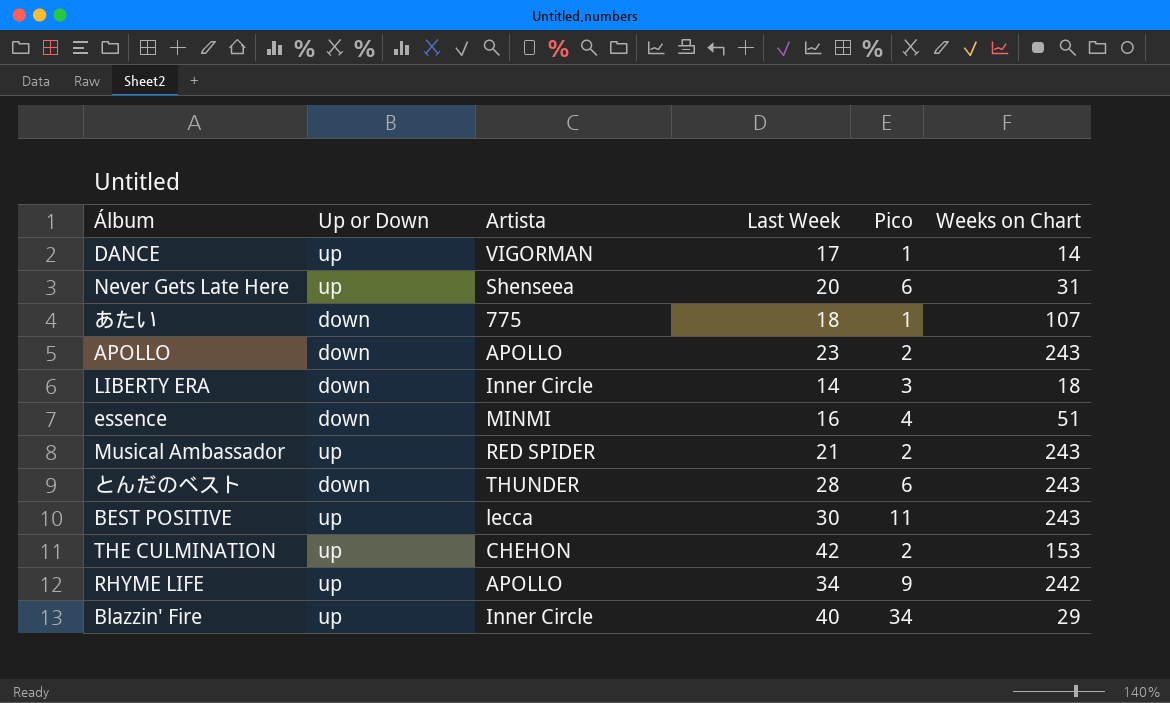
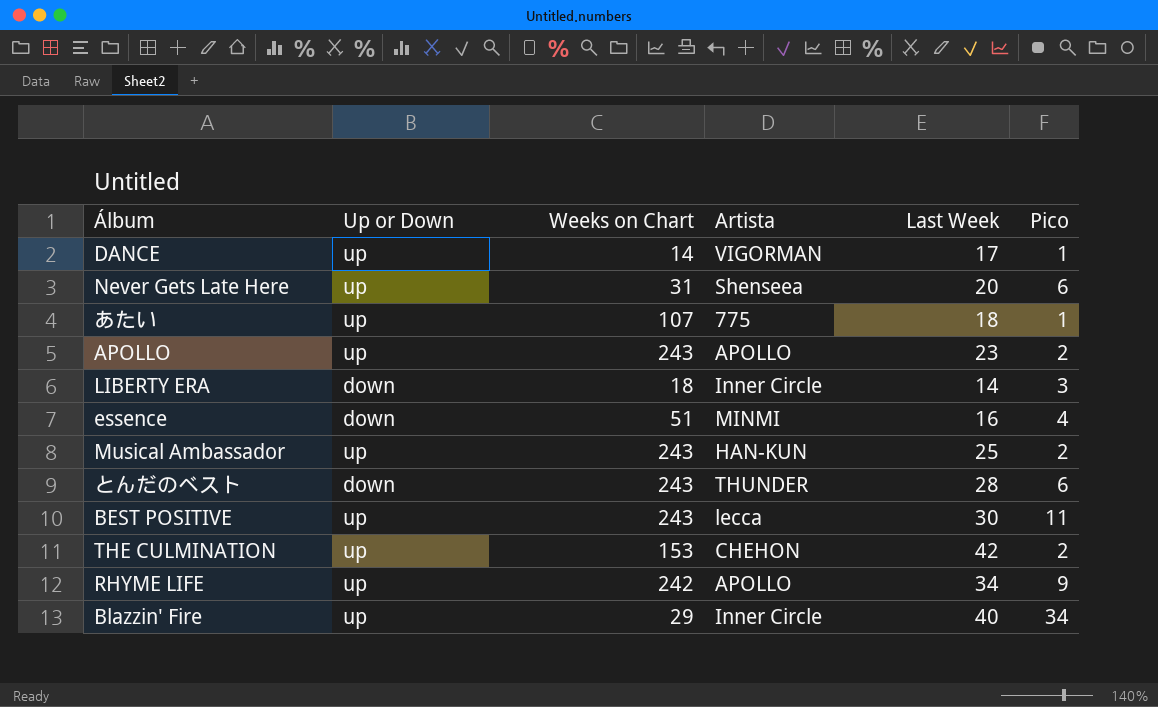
column Weeks on Chart | position: 6 -> 3
あたい | Up or Down: down -> up
APOLLO | Up or Down: down -> up
Musical Ambassador | Artista: RED SPIDER -> HAN-KUN
Musical Ambassador | Last Week: 21 -> 25

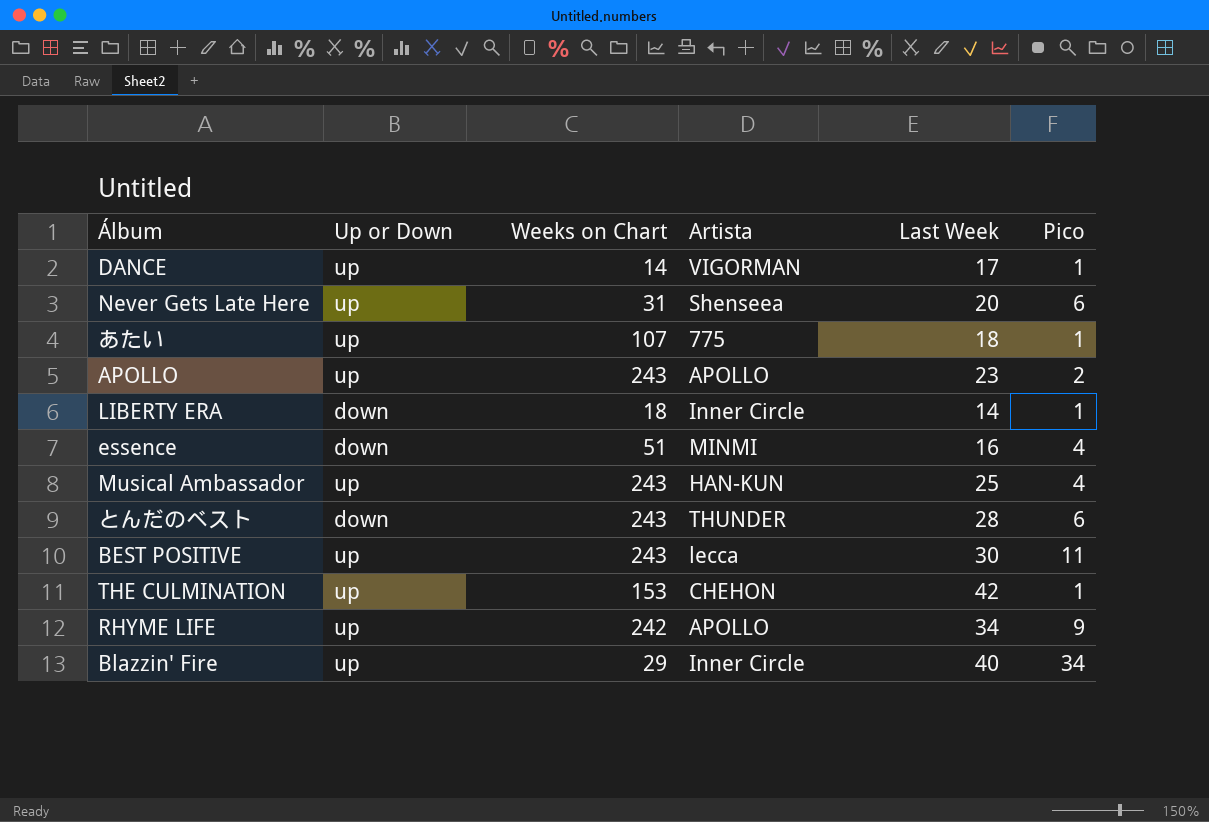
LIBERTY ERA | Pico: 3 -> 1
Musical Ambassador | Pico: 2 -> 4
THE CULMINATION | Pico: 2 -> 1

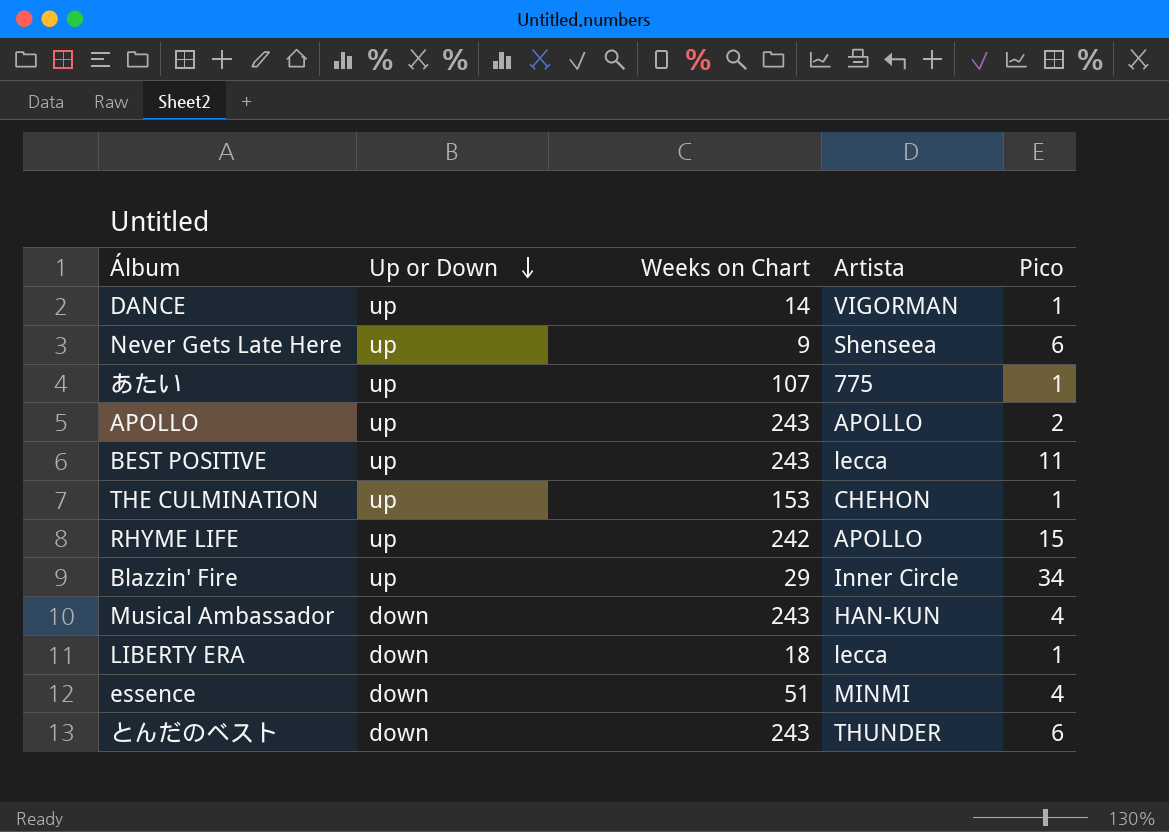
row order: none -> Up or Down descending
column Last Week | position: 5 -> none
Never Gets Late Here | Weeks on Chart: 31 -> 9
RHYME LIFE | Pico: 9 -> 15
Musical Ambassador | Up or Down: up -> down
LIBERTY ERA | Artista: Inner Circle -> lecca

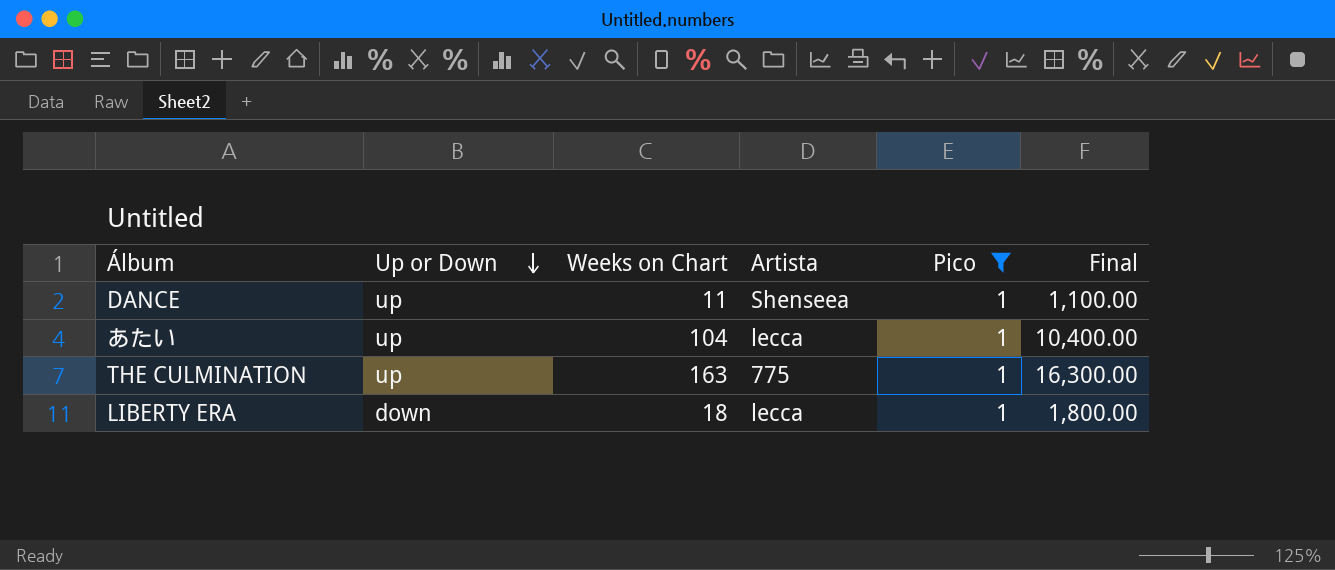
filter: none -> Pico = 1
column Final | formula: none -> [Weeks on Chart] * 100
DANCE | Weeks on Chart: 14 -> 11
DANCE | Artista: VIGORMAN -> Shenseea
あたい | Weeks on Chart: 107 -> 104
あたい | Artista: 775 -> lecca
THE CULMINATION | Weeks on Chart: 153 -> 163
THE CULMINATION | Artista: CHEHON -> 775

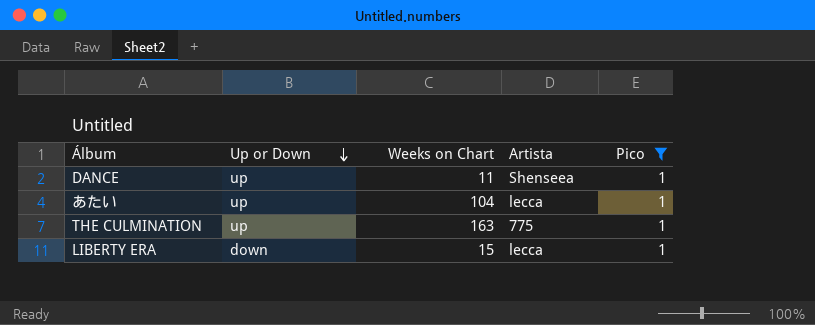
column Final | formula: [Weeks on Chart] * 100 -> none
LIBERTY ERA | Weeks on Chart: 18 -> 15

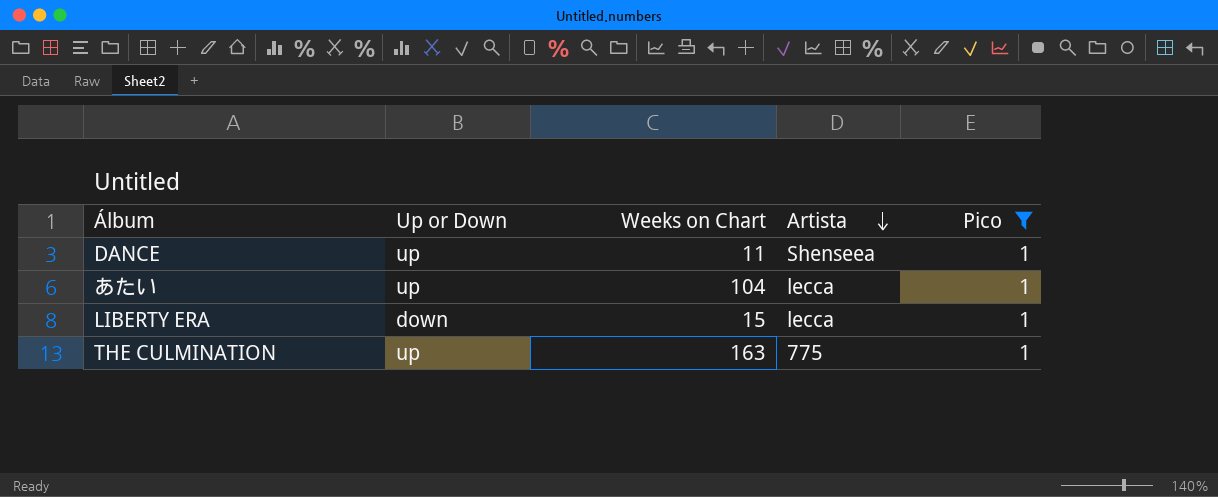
row order: Up or Down descending -> Artista descending

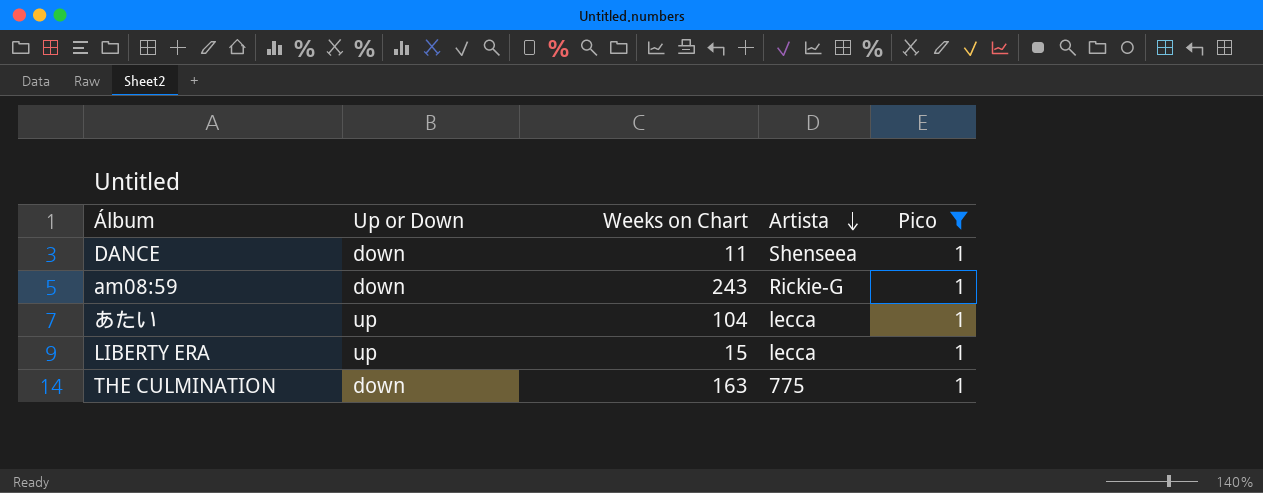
DANCE | Up or Down: up -> down
row am08:59: none -> down | 243 | Rickie-G | 1
LIBERTY ERA | Up or Down: down -> up
THE CULMINATION | Up or Down: up -> down

